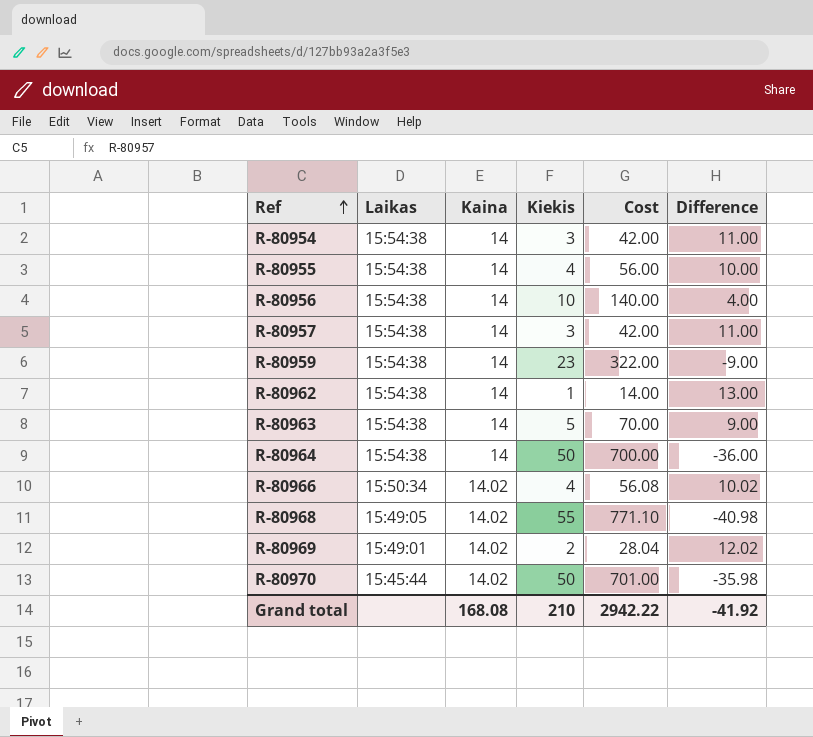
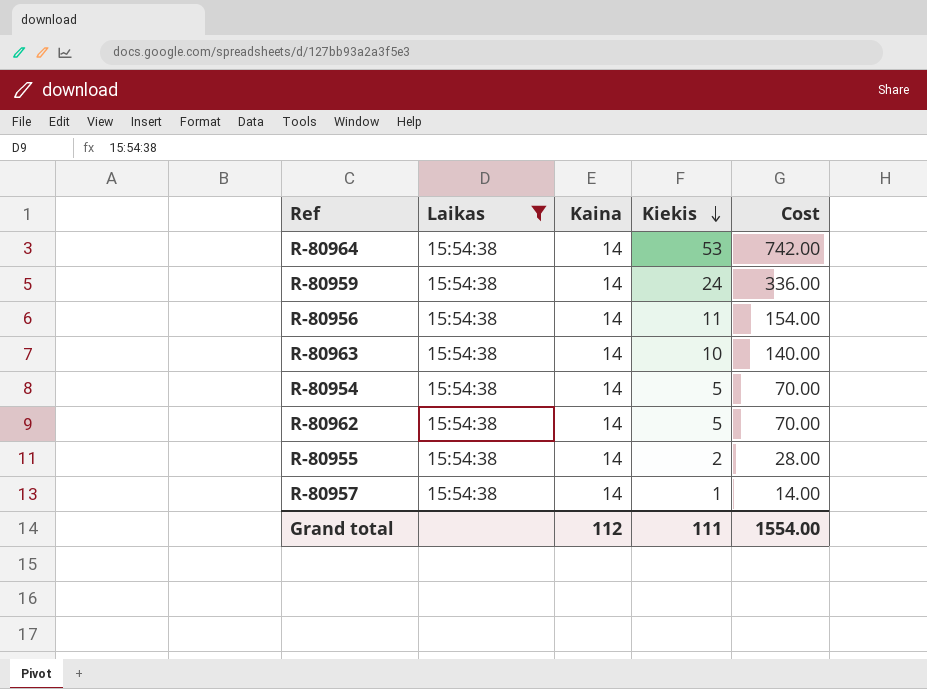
filter: none -> Laikas = 15:54:38
row order: Ref ascending -> Kiekis descending
column Difference | formula: [Kaina] - [Kiekis] -> none
R-80964 | Kiekis: 50 -> 53
R-80964 | Cost: 700.00 -> 742.00
R-80959 | Kiekis: 23 -> 24
R-80959 | Cost: 322.00 -> 336.00
R-80956 | Kiekis: 10 -> 11
R-80956 | Cost: 140.00 -> 154.00
R-80963 | Kiekis: 5 -> 10
R-80963 | Cost: 70.00 -> 140.00
R-80954 | Kiekis: 3 -> 5
R-80954 | Cost: 42.00 -> 70.00
R-80962 | Kiekis: 1 -> 5
R-80962 | Cost: 14.00 -> 70.00
R-80955 | Kiekis: 4 -> 2
R-80955 | Cost: 56.00 -> 28.00
R-80957 | Kiekis: 3 -> 1
R-80957 | Cost: 42.00 -> 14.00
Grand total | Kaina: 168.08 -> 112
Grand total | Kiekis: 210 -> 111
Grand total | Cost: 2942.22 -> 1554.00

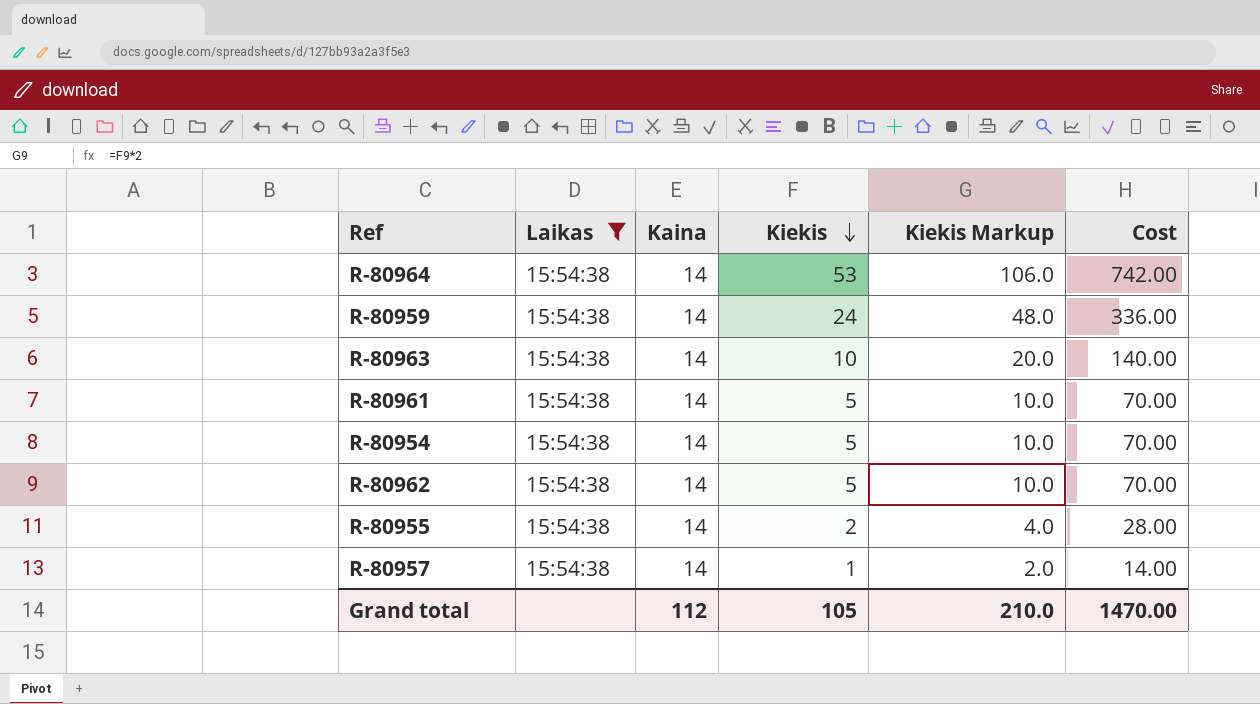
column Kiekis Markup | formula: none -> [Kiekis] * 2
row R-80956: 15:54:38 | 14 | 11 | 154.00 -> none
row R-80961: none -> 15:54:38 | 14 | 5 | 10.0 | 70.00
Grand total | Kiekis: 111 -> 105
Grand total | Cost: 1554.00 -> 1470.00

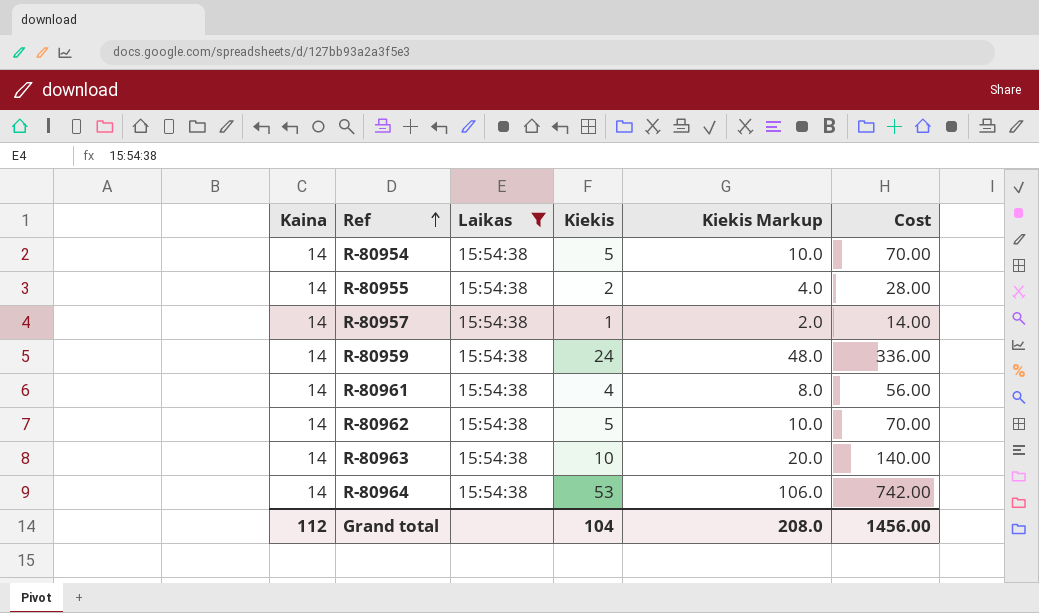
row order: Kiekis descending -> Ref ascending
column Kaina | position: 3 -> 1
R-80961 | Kiekis: 5 -> 4
R-80961 | Kiekis Markup: 10.0 -> 8.0
R-80961 | Cost: 70.00 -> 56.00
Grand total | Kiekis: 105 -> 104
Grand total | Kiekis Markup: 210.0 -> 208.0
Grand total | Cost: 1470.00 -> 1456.00

